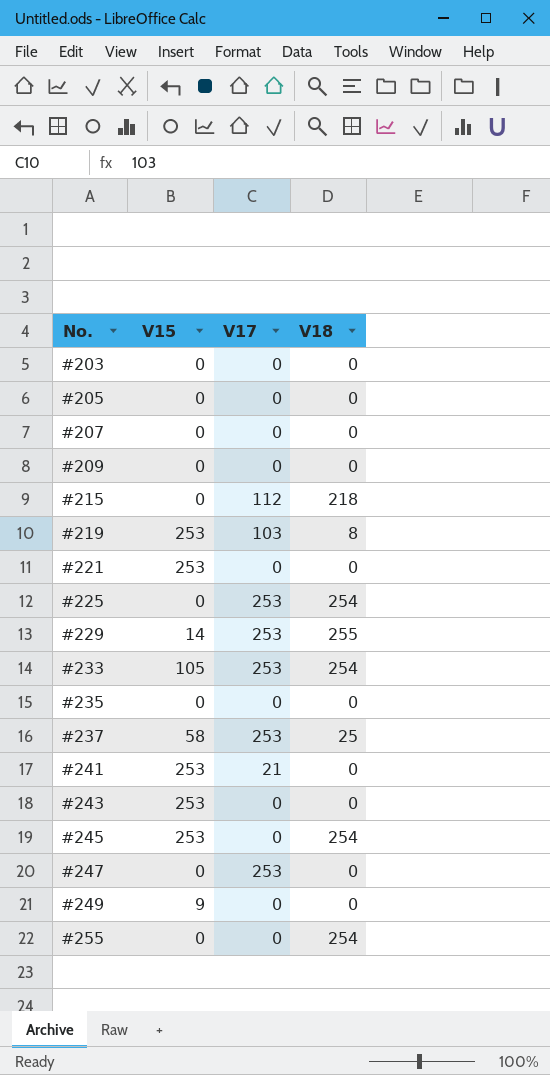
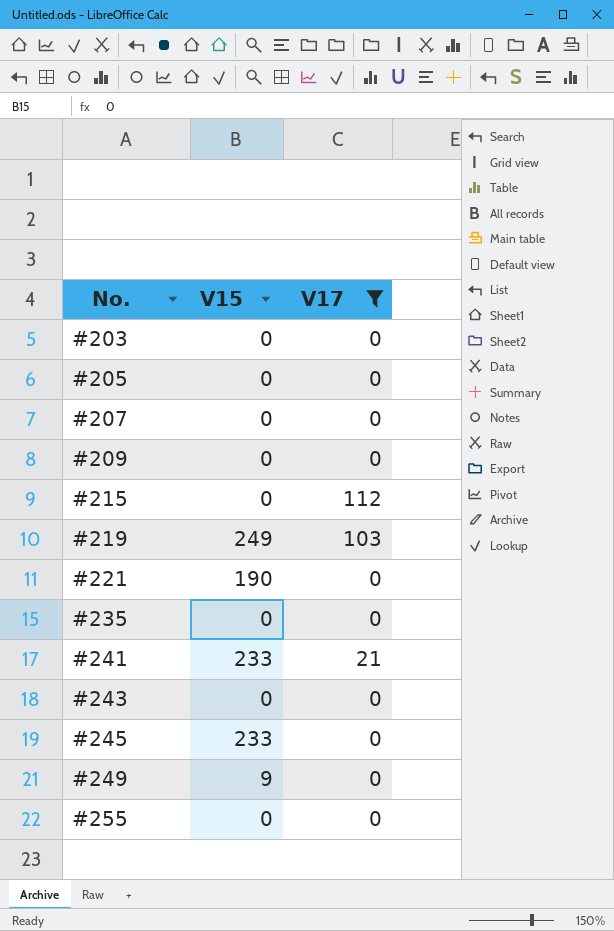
filter: none -> V17 != 253
column V18 | position: 4 -> none
#219 | V15: 253 -> 249
#221 | V15: 253 -> 190
#241 | V15: 253 -> 233
#243 | V15: 253 -> 0
#245 | V15: 253 -> 233

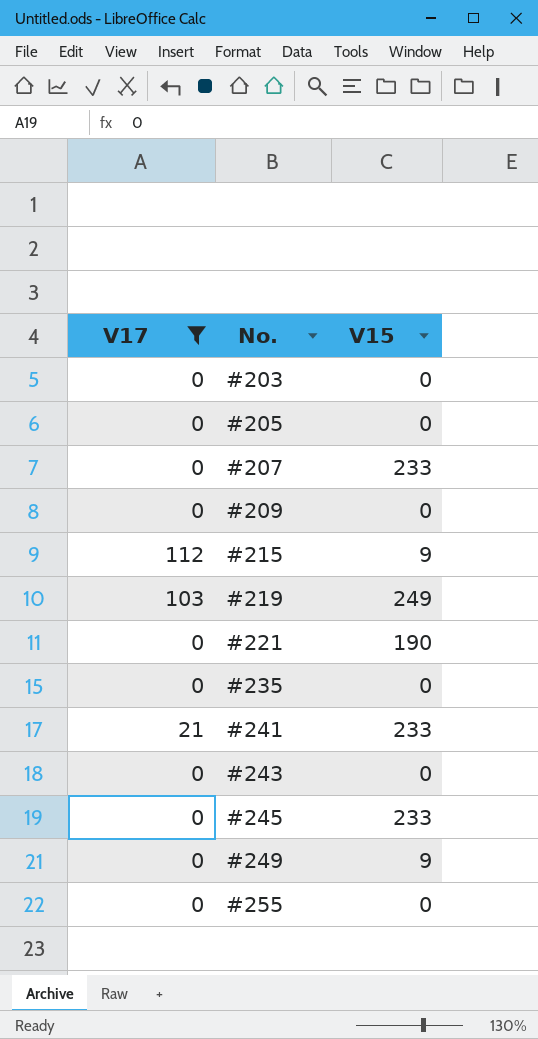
column V17 | position: 3 -> 1
#207 | V15: 0 -> 233
#215 | V15: 0 -> 9

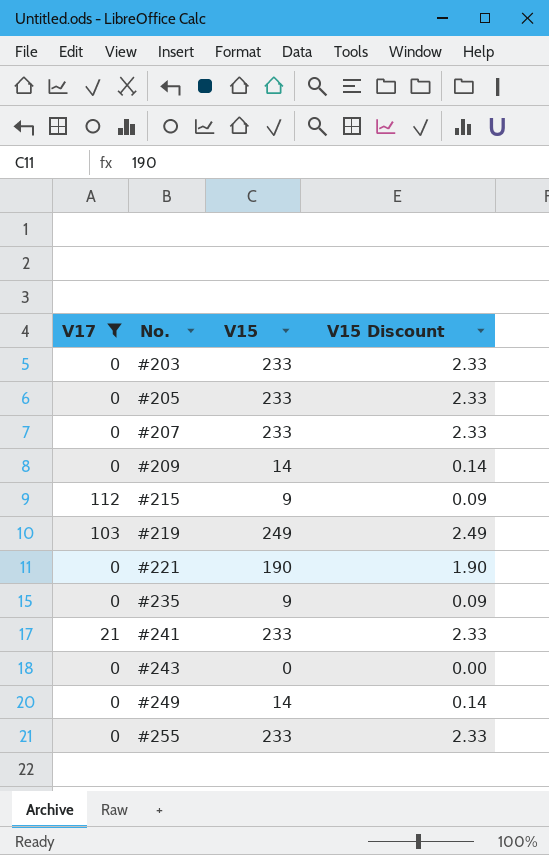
column V15 Discount | formula: none -> [V15] * 0.01
row #245: 0 | 233 -> none
#203 | V15: 0 -> 233
#205 | V15: 0 -> 233
#209 | V15: 0 -> 14
#235 | V15: 0 -> 9
#249 | V15: 9 -> 14
#255 | V15: 0 -> 233

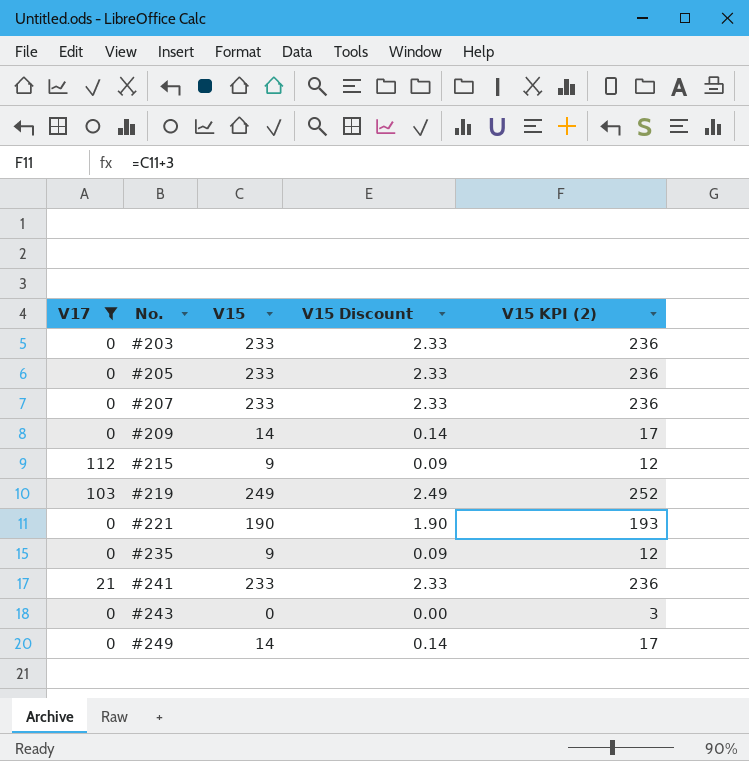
column V15 KPI (2) | formula: none -> [V15] + 3
row #255: 0 | 233 | 2.33 -> none

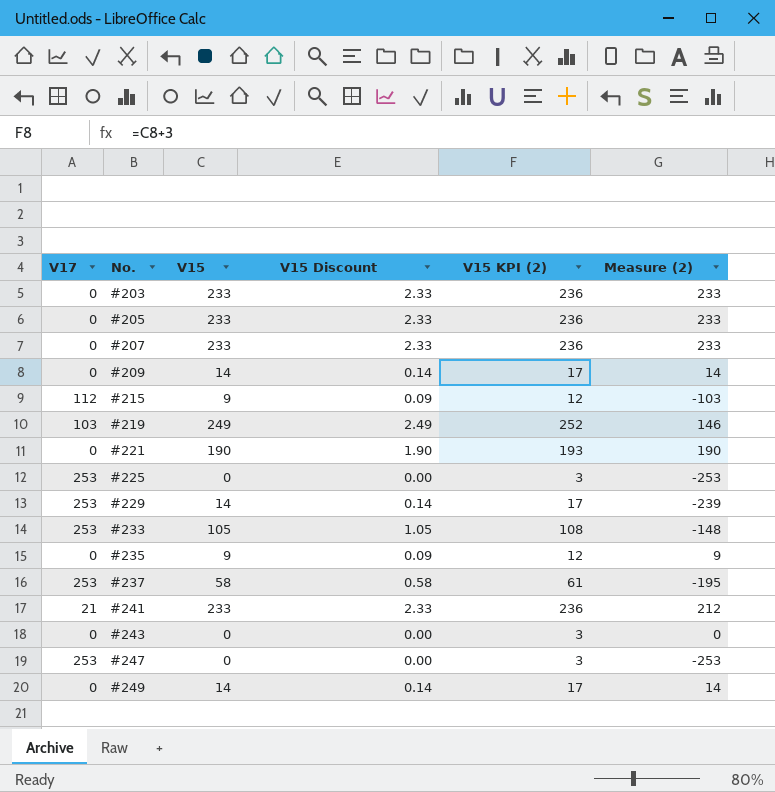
filter: V17 != 253 -> none
column Measure (2) | formula: none -> [V15] - [V17]

